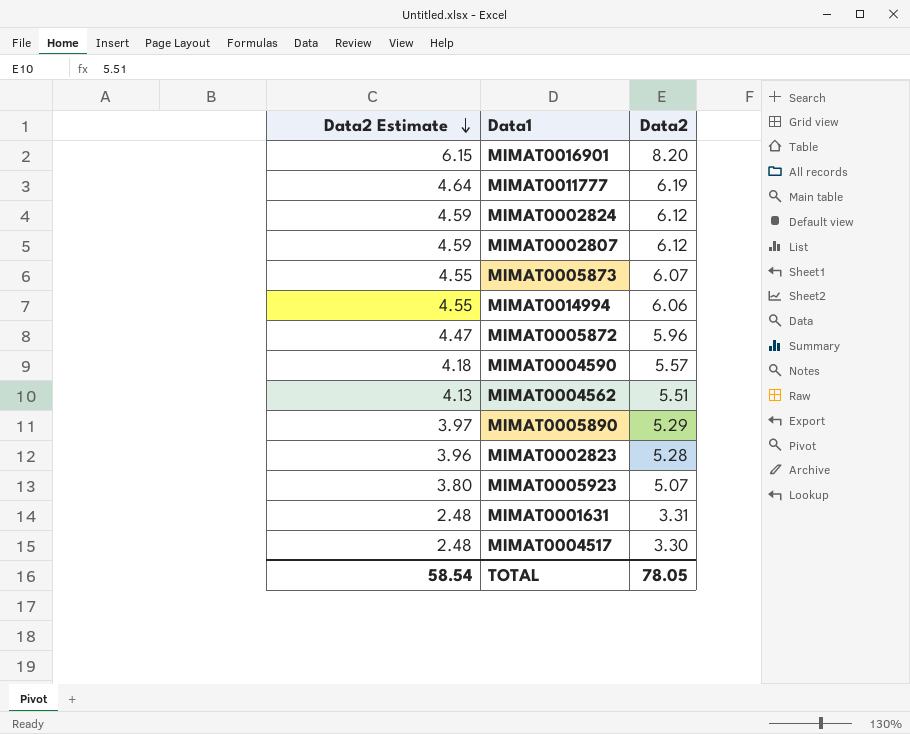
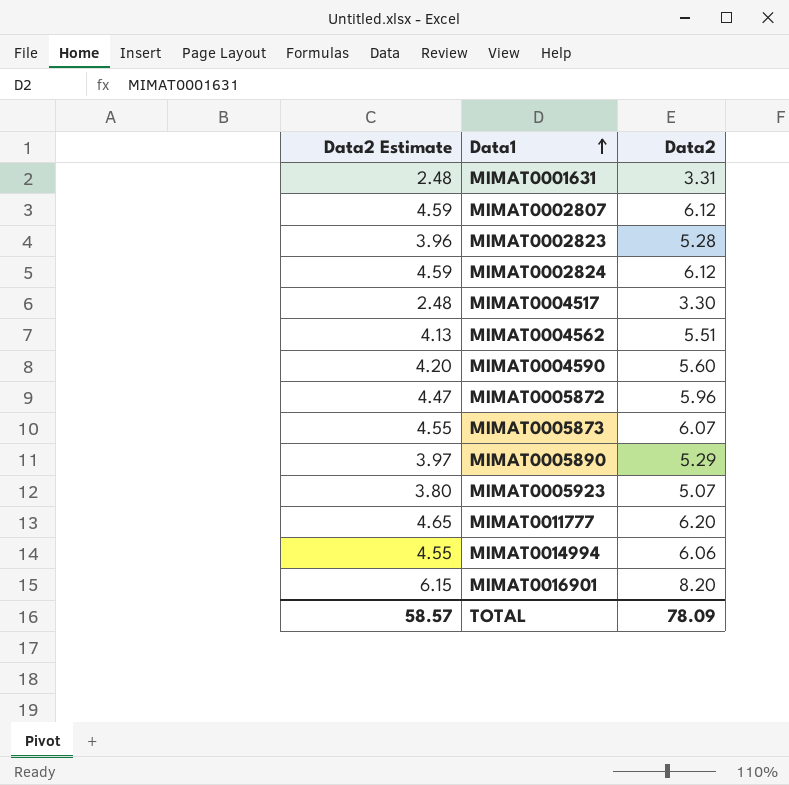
row order: Data2 Estimate descending -> Data1 ascending
MIMAT0004590 | Data2 Estimate: 4.18 -> 4.20
MIMAT0004590 | Data2: 5.57 -> 5.60
MIMAT0011777 | Data2 Estimate: 4.64 -> 4.65
MIMAT0011777 | Data2: 6.19 -> 6.20
TOTAL | Data2 Estimate: 58.54 -> 58.57
TOTAL | Data2: 78.05 -> 78.09

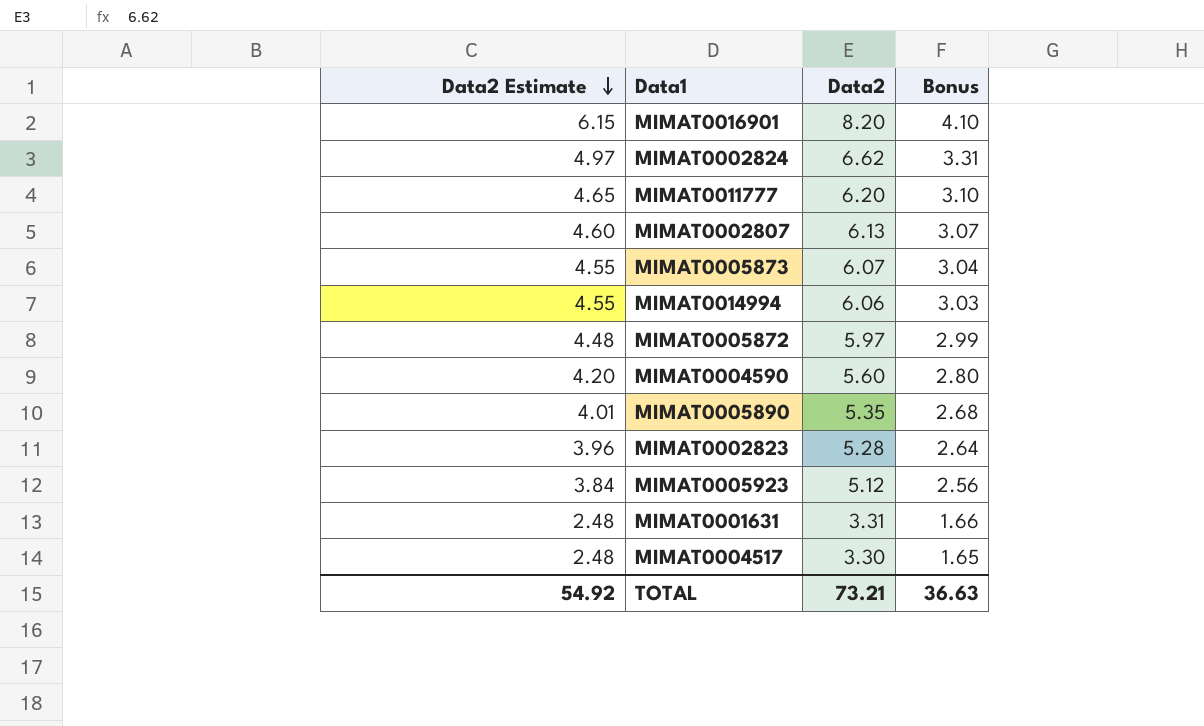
row order: Data1 ascending -> Data2 Estimate descending
column Bonus | formula: none -> [Data2] * 0.5
row MIMAT0004562: 4.13 | 5.51 -> none
MIMAT0002824 | Data2 Estimate: 4.59 -> 4.97
MIMAT0002824 | Data2: 6.12 -> 6.62
MIMAT0002807 | Data2 Estimate: 4.59 -> 4.60
MIMAT0002807 | Data2: 6.12 -> 6.13
MIMAT0005872 | Data2 Estimate: 4.47 -> 4.48
MIMAT0005872 | Data2: 5.96 -> 5.97
MIMAT0005890 | Data2 Estimate: 3.97 -> 4.01
MIMAT0005890 | Data2: 5.29 -> 5.35
MIMAT0005923 | Data2 Estimate: 3.80 -> 3.84
MIMAT0005923 | Data2: 5.07 -> 5.12
TOTAL | Data2 Estimate: 58.57 -> 54.92
TOTAL | Data2: 78.09 -> 73.21

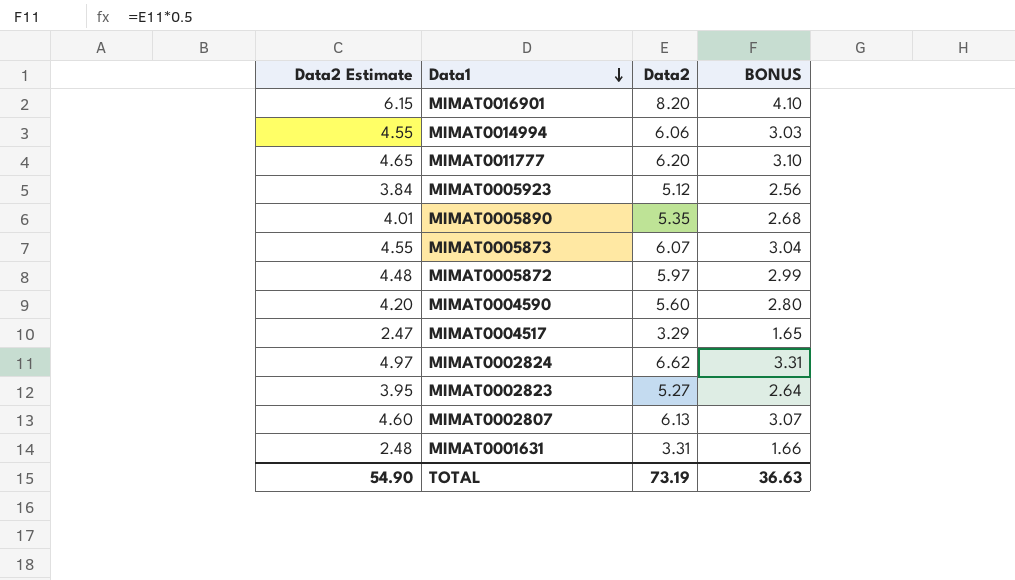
row order: Data2 Estimate descending -> Data1 descending
column name: Bonus -> BONUS
MIMAT0004517 | Data2 Estimate: 2.48 -> 2.47
MIMAT0004517 | Data2: 3.30 -> 3.29
MIMAT0002823 | Data2 Estimate: 3.96 -> 3.95
MIMAT0002823 | Data2: 5.28 -> 5.27
TOTAL | Data2 Estimate: 54.92 -> 54.90
TOTAL | Data2: 73.21 -> 73.19

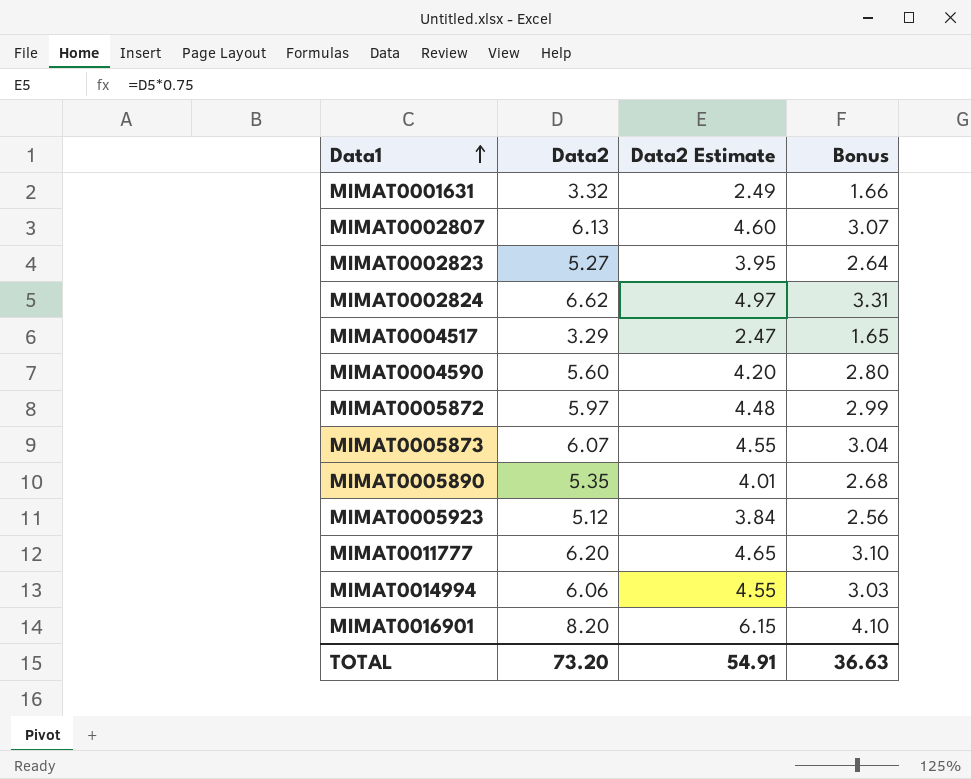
row order: Data1 descending -> Data1 ascending
column Data2 Estimate | position: 1 -> 3
column name: BONUS -> Bonus
MIMAT0001631 | Data2: 3.31 -> 3.32
MIMAT0001631 | Data2 Estimate: 2.48 -> 2.49
TOTAL | Data2: 73.19 -> 73.20
TOTAL | Data2 Estimate: 54.90 -> 54.91

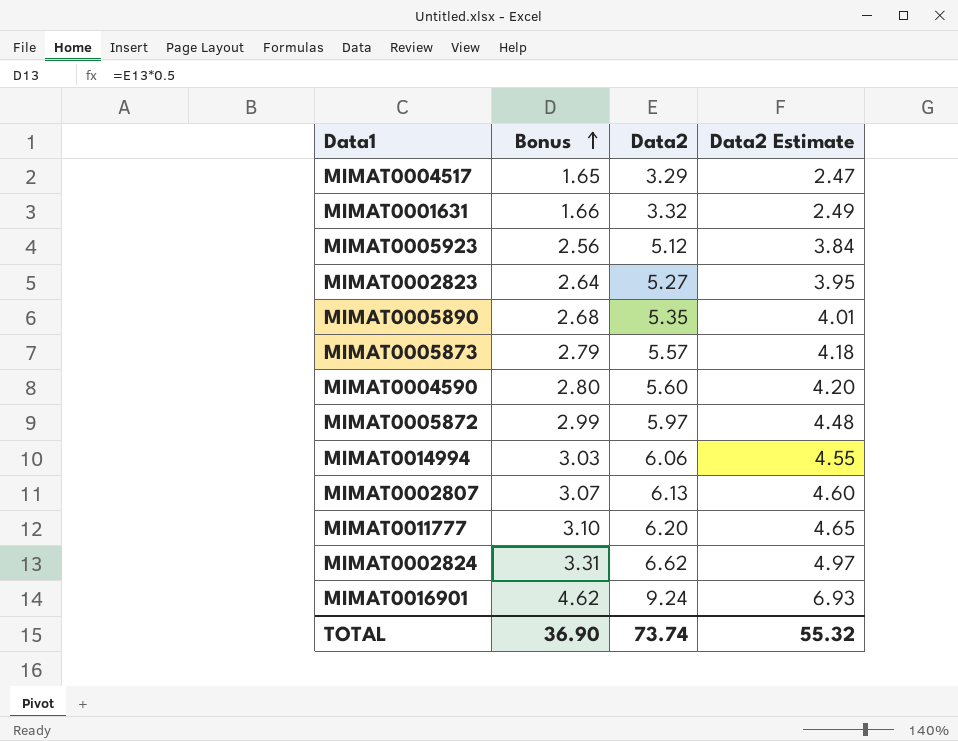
row order: Data1 ascending -> Bonus ascending
column Bonus | position: 4 -> 2
MIMAT0005873 | Bonus: 3.04 -> 2.79
MIMAT0005873 | Data2: 6.07 -> 5.57
MIMAT0005873 | Data2 Estimate: 4.55 -> 4.18
MIMAT0016901 | Bonus: 4.10 -> 4.62
MIMAT0016901 | Data2: 8.20 -> 9.24
MIMAT0016901 | Data2 Estimate: 6.15 -> 6.93
TOTAL | Bonus: 36.63 -> 36.90
TOTAL | Data2: 73.20 -> 73.74
TOTAL | Data2 Estimate: 54.91 -> 55.32

